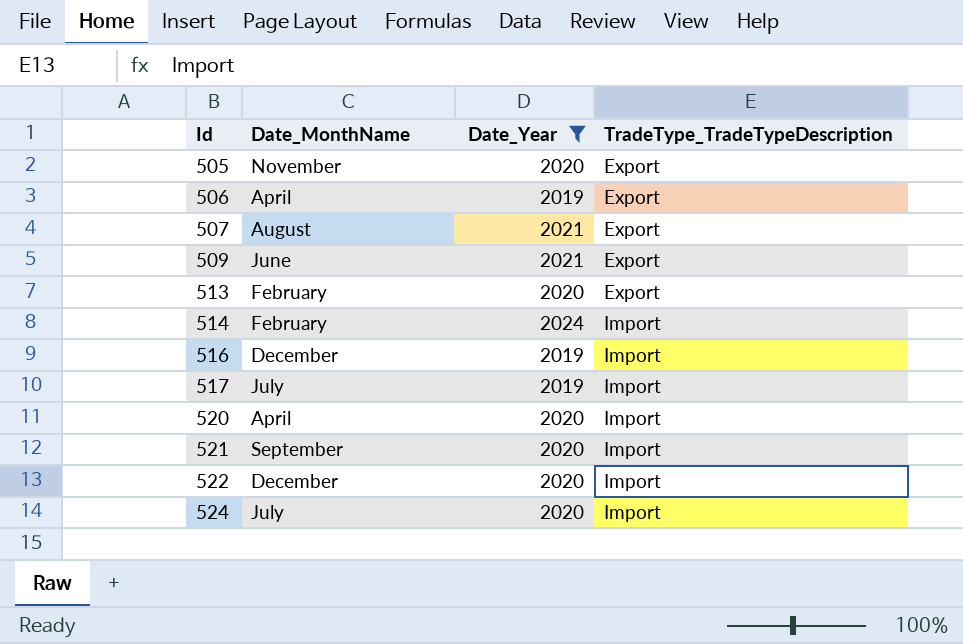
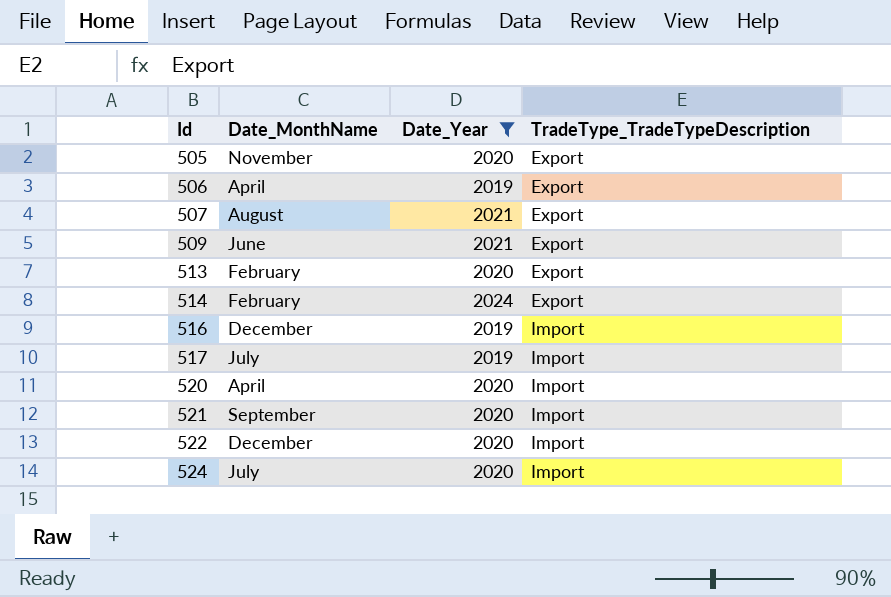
514 | TradeType_TradeTypeDescription: Import -> Export

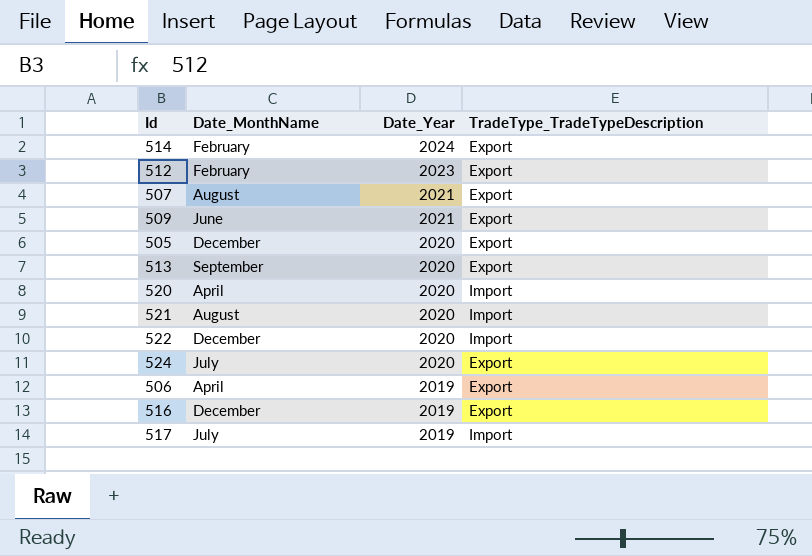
filter: Date_Year != 2023 -> none
row order: Id ascending -> Date_Year descending
505 | Date_MonthName: November -> December
513 | Date_MonthName: February -> September
521 | Date_MonthName: September -> August
524 | TradeType_TradeTypeDescription: Import -> Export
516 | TradeType_TradeTypeDescription: Import -> Export

